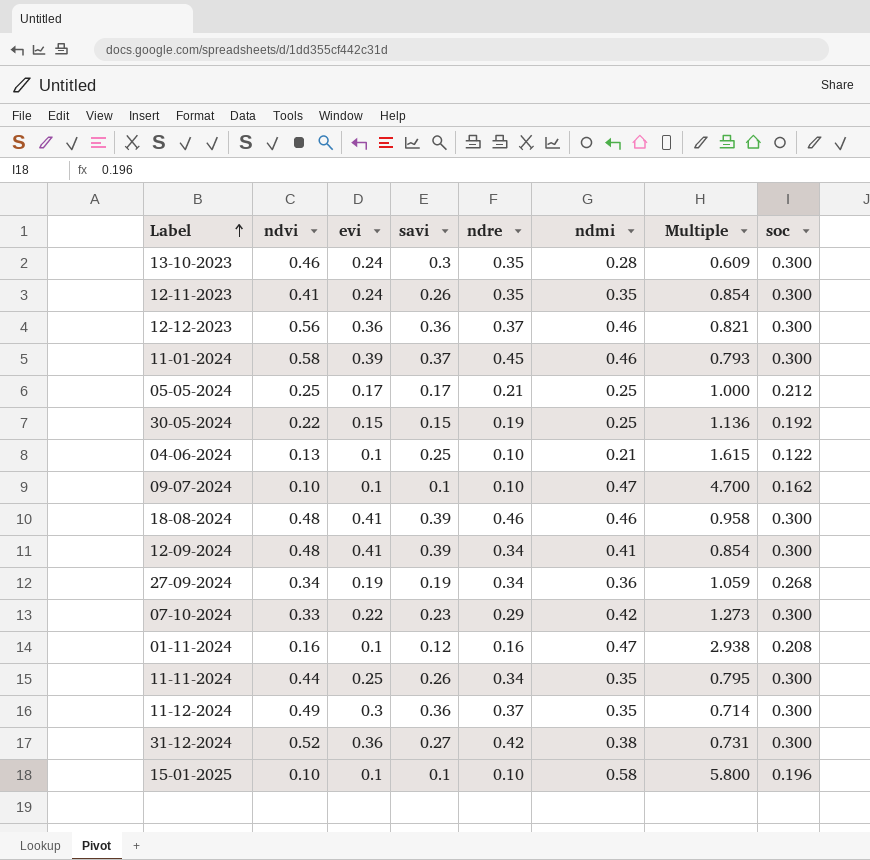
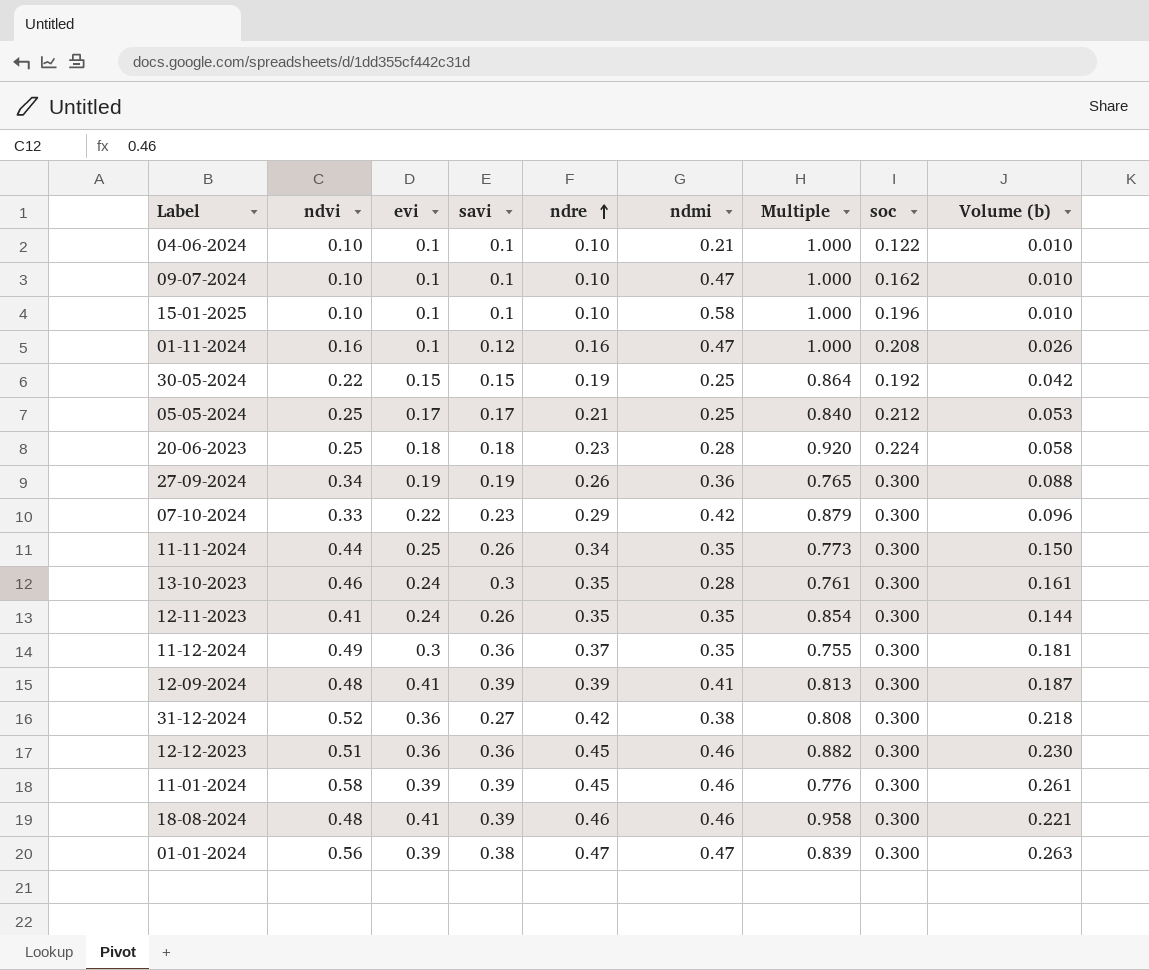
row order: Label ascending -> ndre ascending
column Multiple | formula: [ndmi] / [ndvi] -> [ndre] / [ndvi]
column Volume (b) | formula: none -> [ndvi] * [ndre]
04-06-2024 | ndvi: 0.13 -> 0.10
04-06-2024 | savi: 0.25 -> 0.1
row 20-06-2023: none -> 0.25 | 0.18 | 0.18 | 0.23 | 0.28 | 0.920 | 0.224 | 0.058
27-09-2024 | ndre: 0.34 -> 0.26
27-09-2024 | soc: 0.268 -> 0.300
12-09-2024 | ndre: 0.34 -> 0.39
12-12-2023 | ndvi: 0.56 -> 0.51
12-12-2023 | ndre: 0.37 -> 0.45
11-01-2024 | savi: 0.37 -> 0.39
row 01-01-2024: none -> 0.56 | 0.39 | 0.38 | 0.47 | 0.47 | 0.839 | 0.300 | 0.263

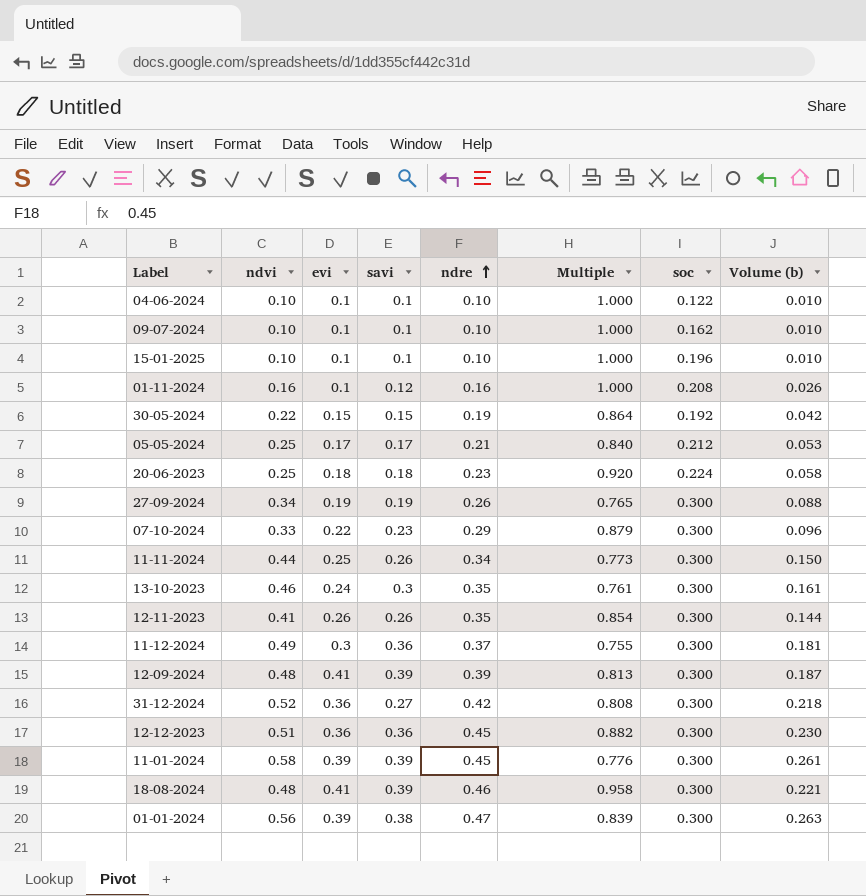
column ndmi | position: 6 -> none
12-11-2023 | evi: 0.24 -> 0.26

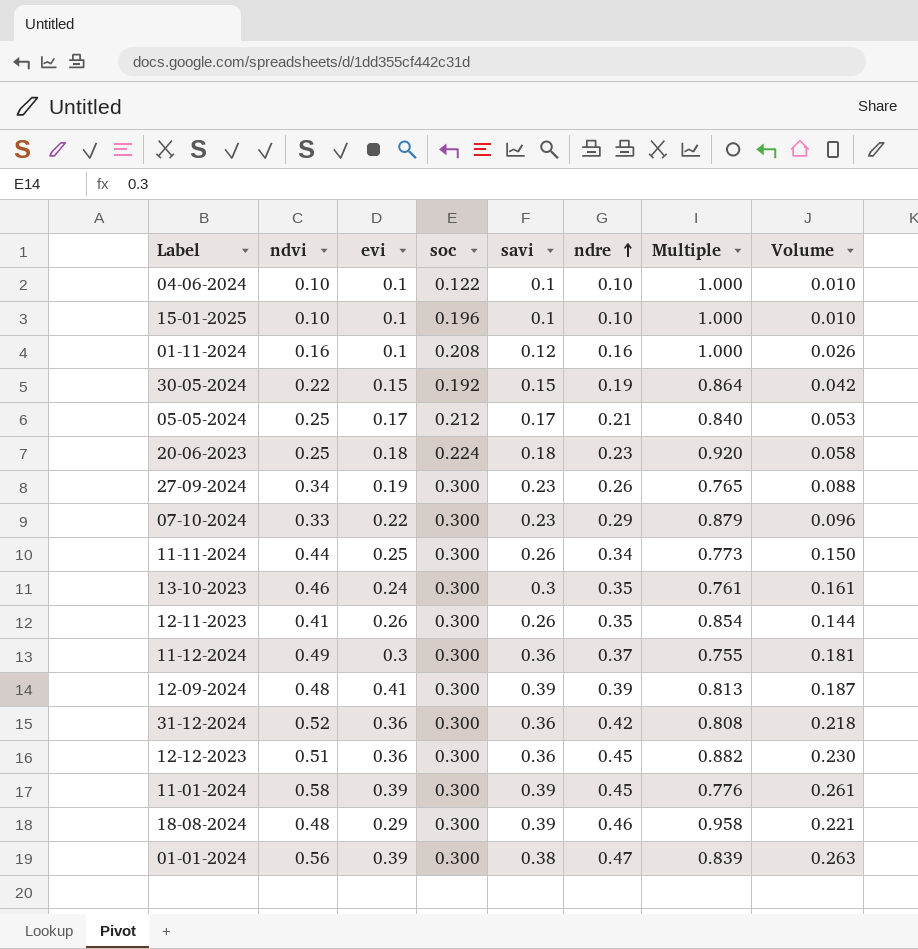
column soc | position: 7 -> 4
column name: Volume (b) -> Volume
row 09-07-2024: 0.10 | 0.1 | 0.1 | 0.10 | 1.000 | 0.162 | 0.010 -> none
27-09-2024 | savi: 0.19 -> 0.23
31-12-2024 | savi: 0.27 -> 0.36
18-08-2024 | evi: 0.41 -> 0.29

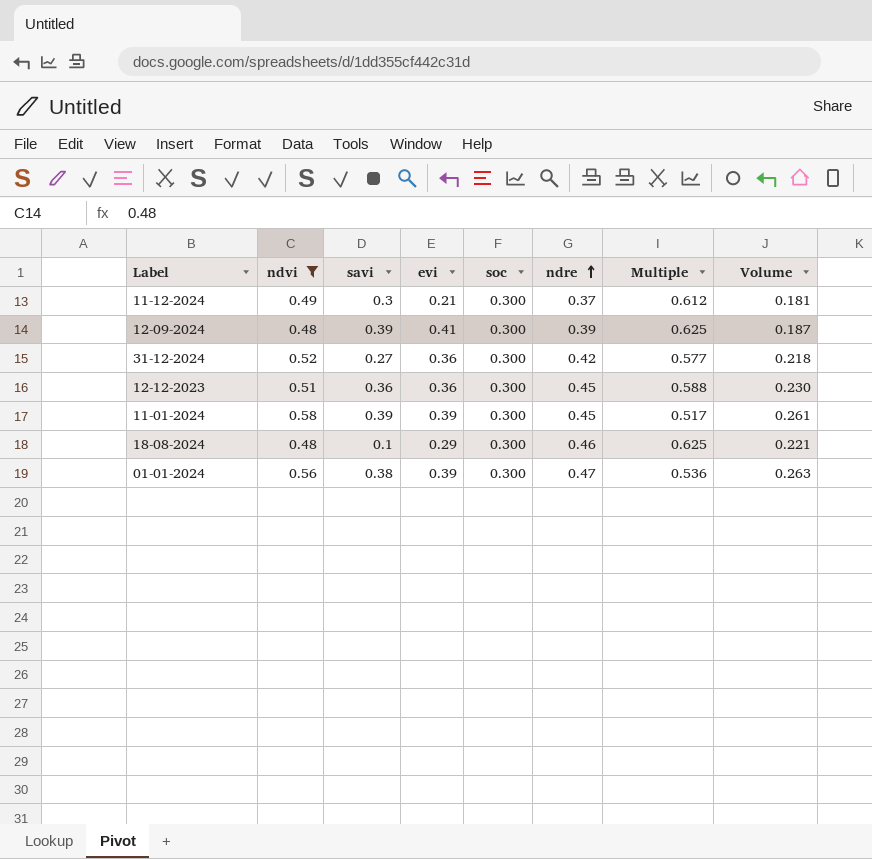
filter: none -> ndvi >= 0.48
column savi | position: 5 -> 3
column Multiple | formula: [ndre] / [ndvi] -> [soc] / [ndvi]
11-12-2024 | savi: 0.36 -> 0.3
11-12-2024 | evi: 0.3 -> 0.21
31-12-2024 | savi: 0.36 -> 0.27
18-08-2024 | savi: 0.39 -> 0.1

